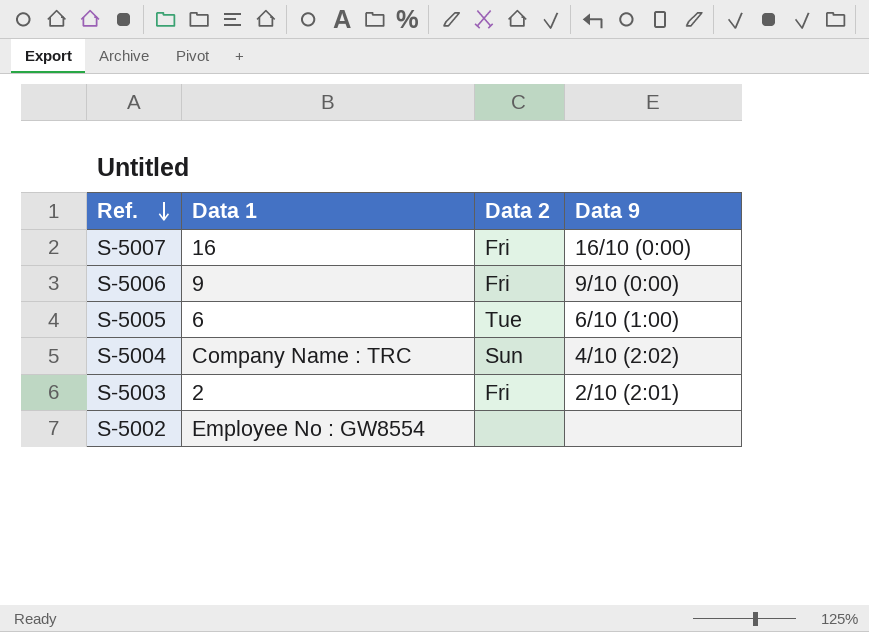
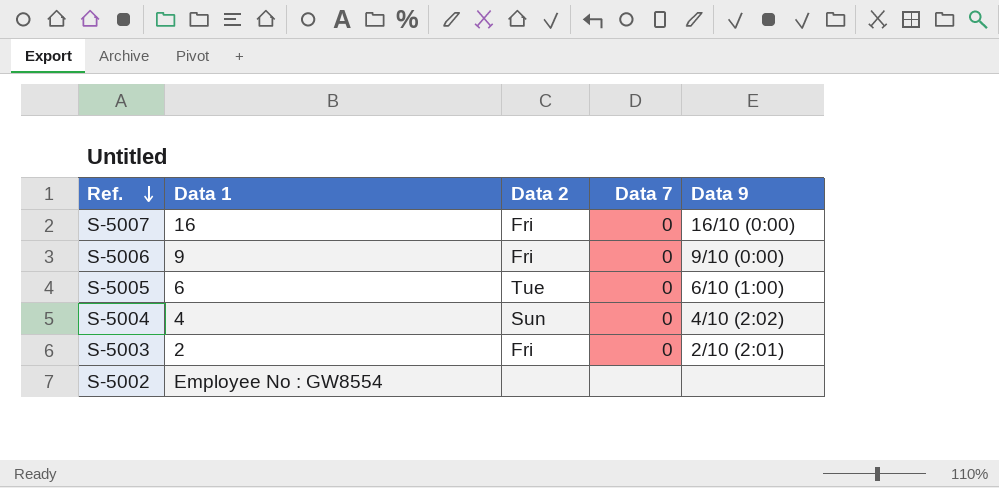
column Data 7 | position: none -> 4
S-5004 | Data 1: Company Name : TRC -> 4

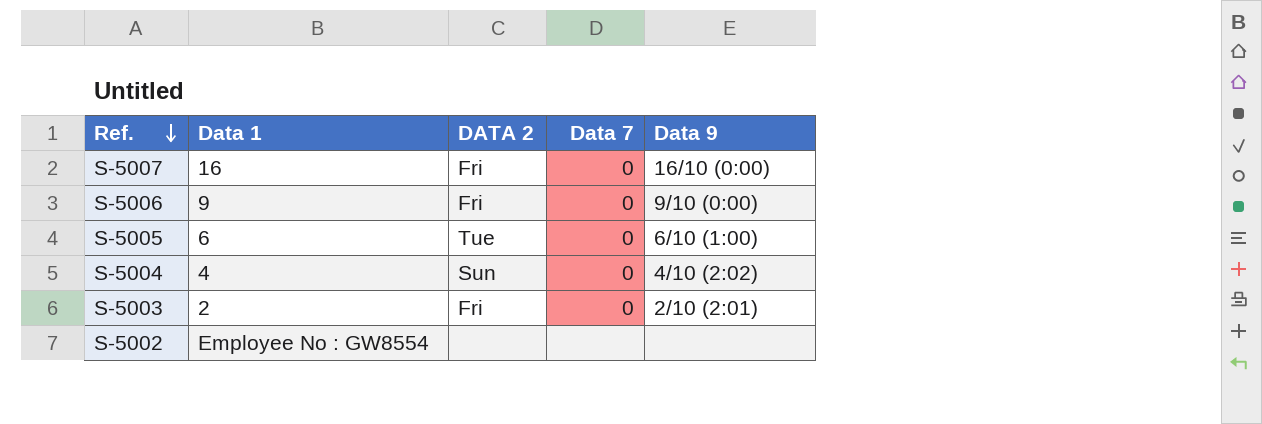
column name: Data 2 -> DATA 2

